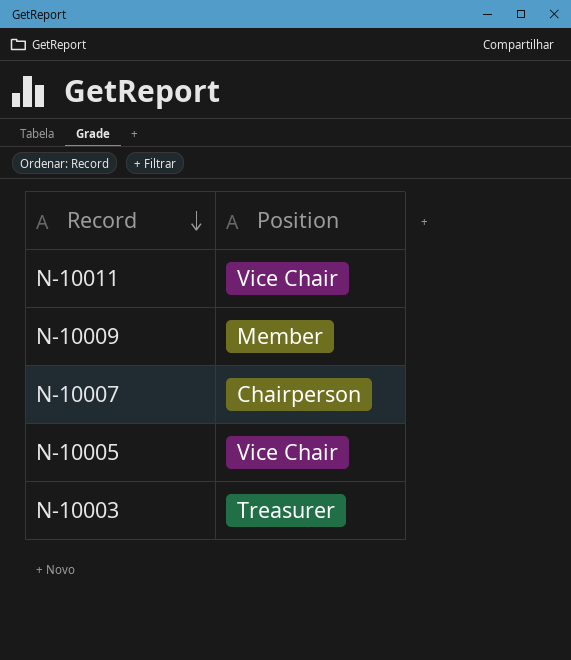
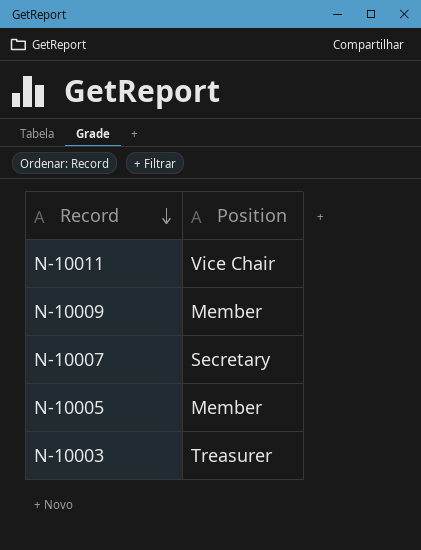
N-10007 | Position: Chairperson -> Secretary
N-10005 | Position: Vice Chair -> Member

